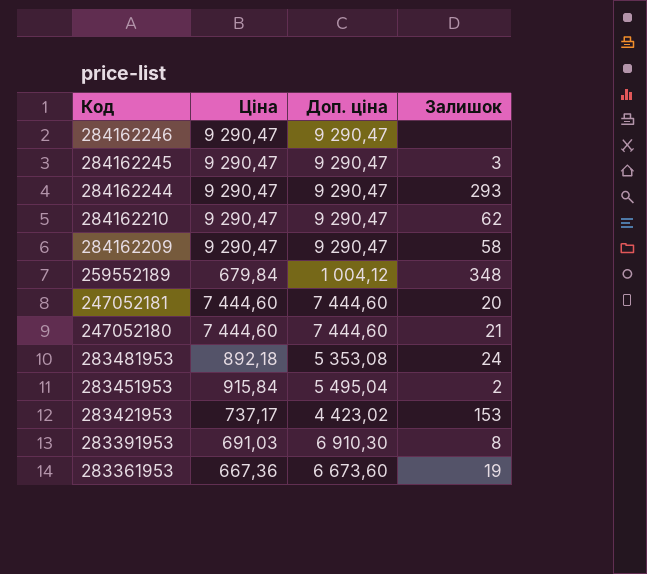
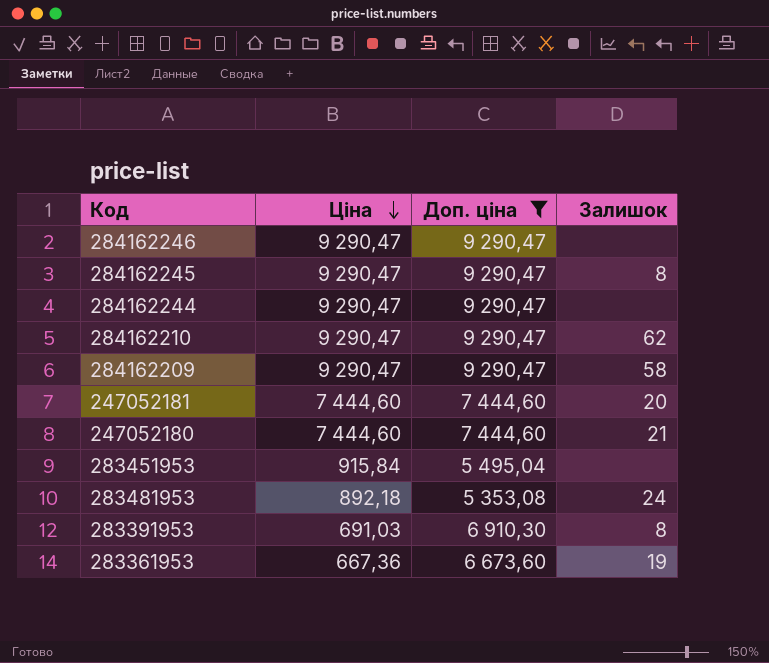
filter: none -> Доп. ціна >= 5 353,08
row order: none -> Ціна descending
284162245 | Залишок: 3 -> 8
284162244 | Залишок: 293 -> none
283451953 | Залишок: 2 -> none

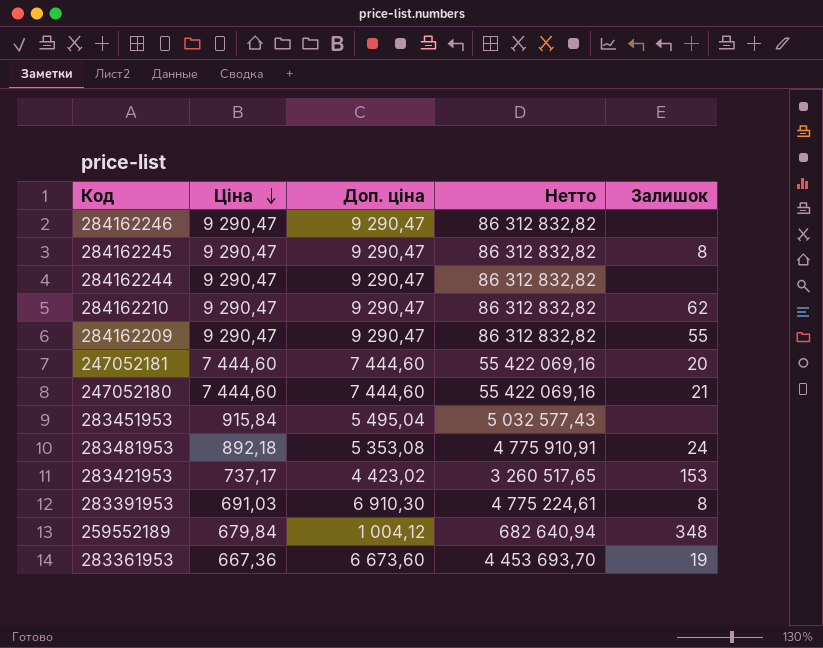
filter: Доп. ціна >= 5 353,08 -> none
column Нетто | formula: none -> [Ціна] * [Доп. ціна]
284162209 | Залишок: 58 -> 55

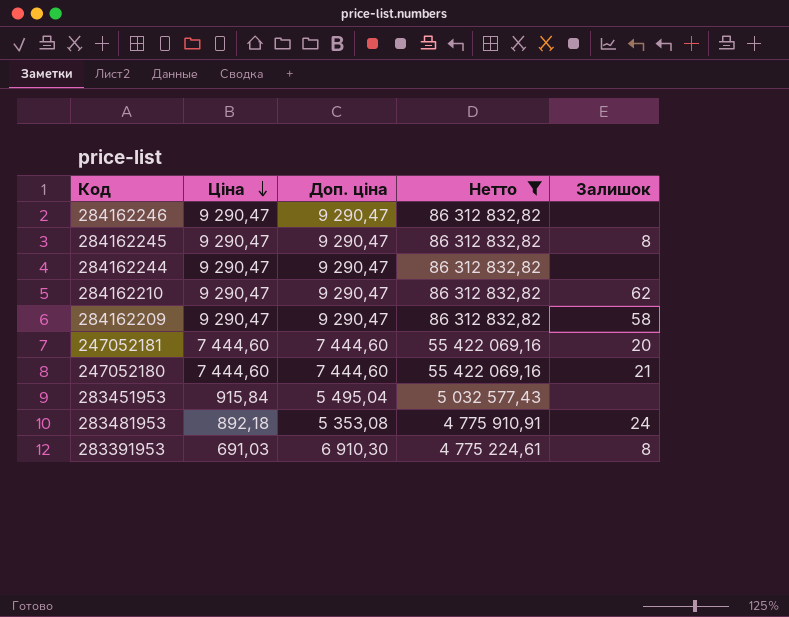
filter: none -> Нетто >= 4 775 224,61
284162209 | Залишок: 55 -> 58

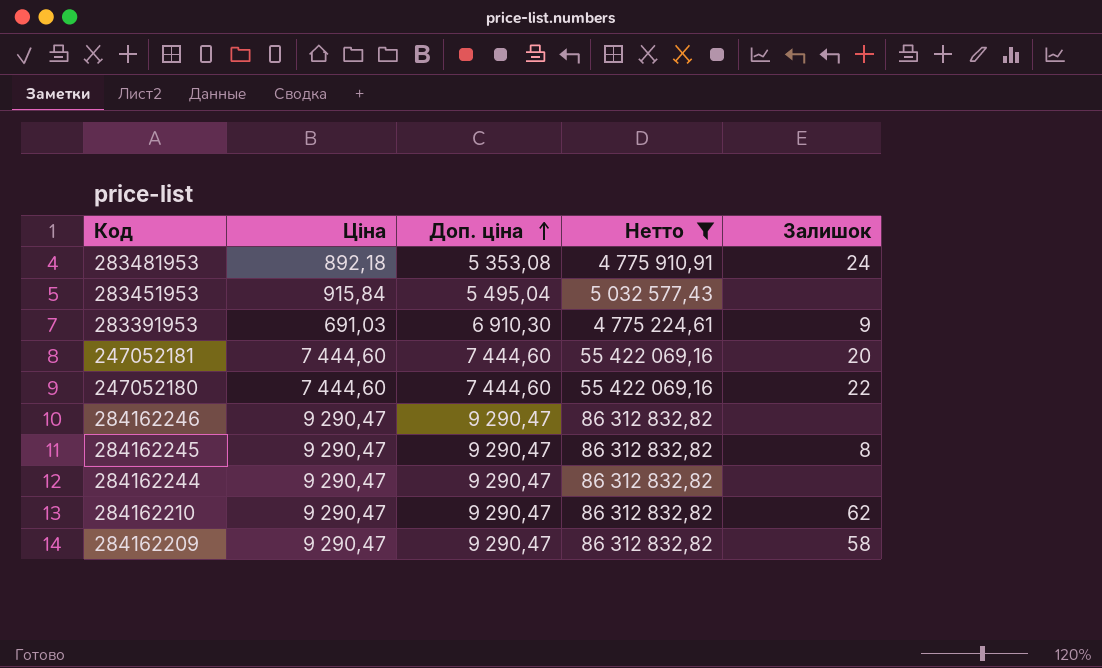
row order: Ціна descending -> Доп. ціна ascending
283391953 | Залишок: 8 -> 9
247052180 | Залишок: 21 -> 22

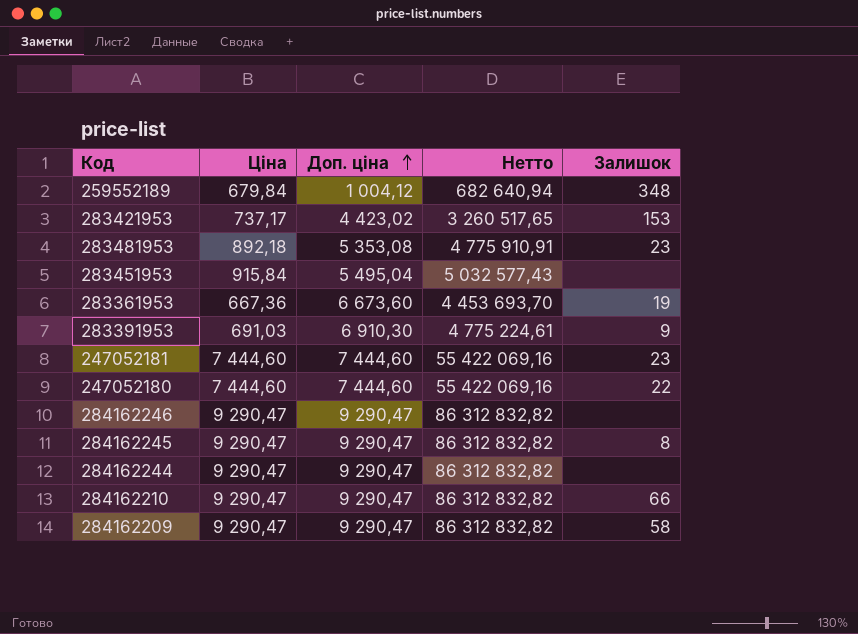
filter: Нетто >= 4 775 224,61 -> none
283481953 | Залишок: 24 -> 23
247052181 | Залишок: 20 -> 23
284162210 | Залишок: 62 -> 66

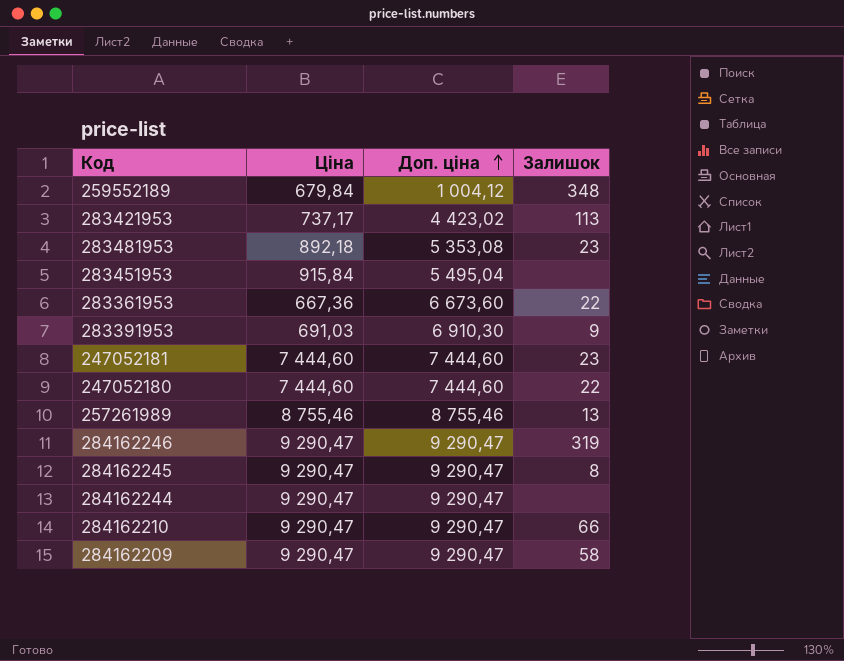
column Нетто | formula: [Ціна] * [Доп. ціна] -> none
283421953 | Залишок: 153 -> 113
283361953 | Залишок: 19 -> 22
row 257261989: none -> 8 755,46 | 8 755,46 | 13
284162246 | Залишок: none -> 319

